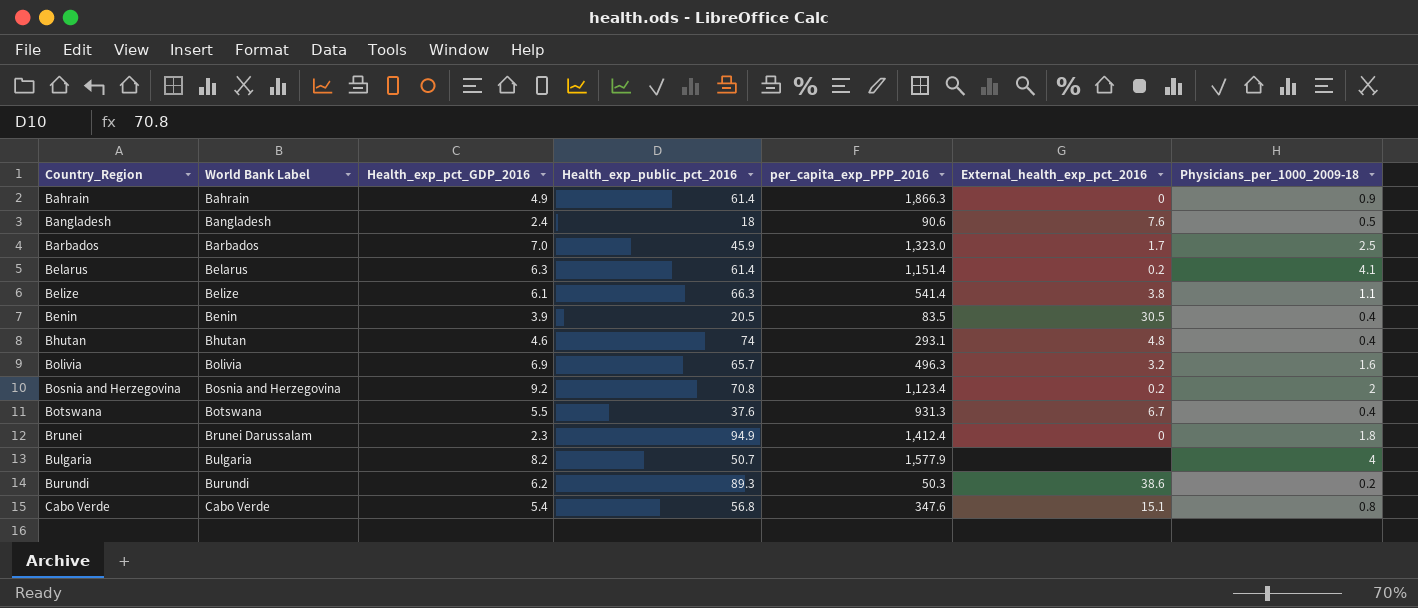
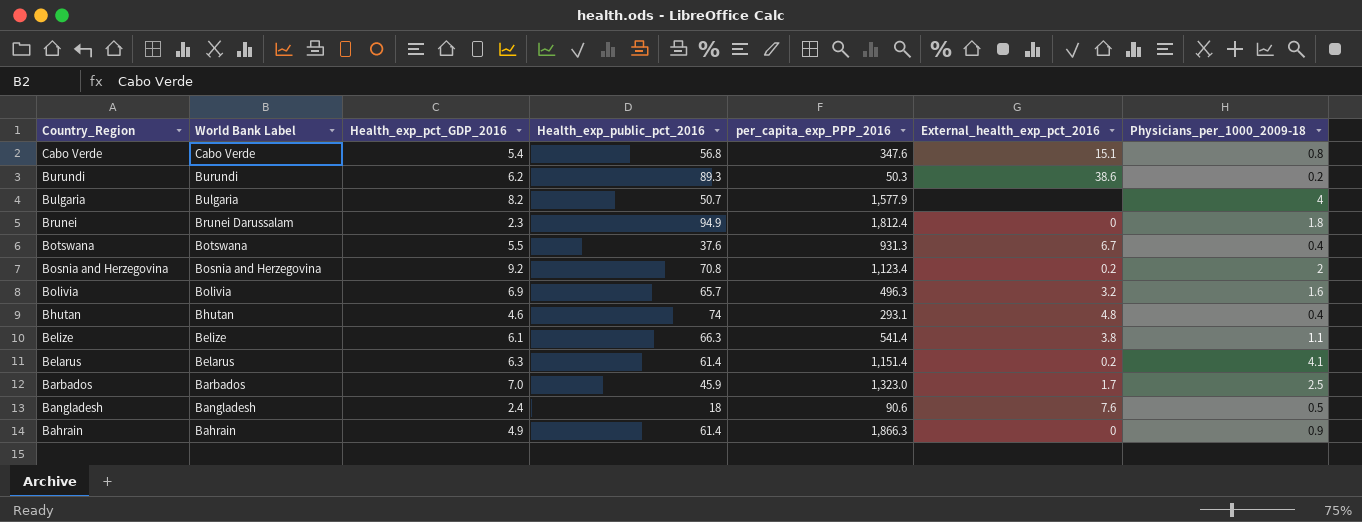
row order: Country_Region ascending -> Country_Region descending
row Benin: Benin | 3.9 | 20.5 | 83.5 | 30.5 | 0.4 -> none
Brunei | per_capita_exp_PPP_2016: 1,412.4 -> 1,812.4

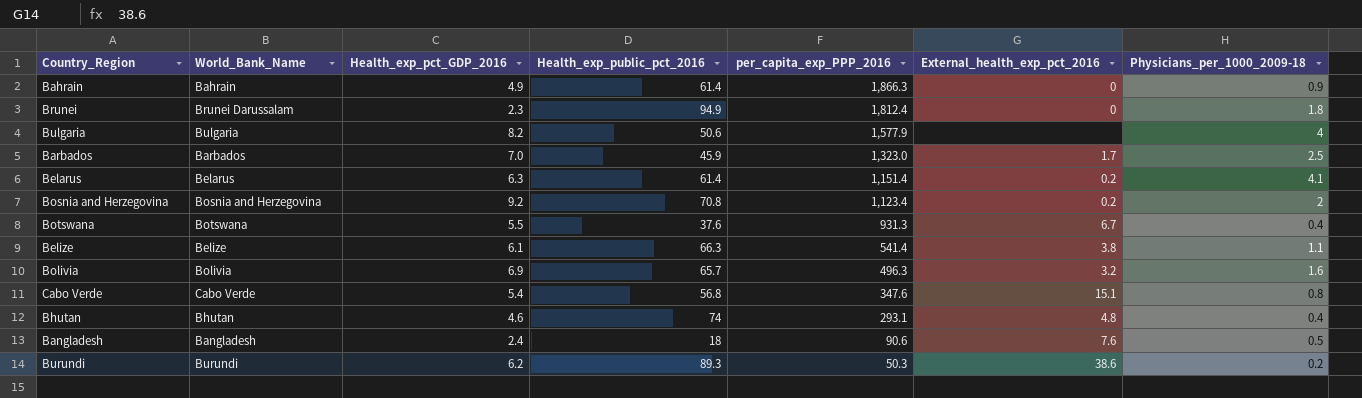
row order: Country_Region descending -> per_capita_exp_PPP_2016 descending
column name: World Bank Label -> World_Bank_Name
Bulgaria | Health_exp_public_pct_2016: 50.7 -> 50.6

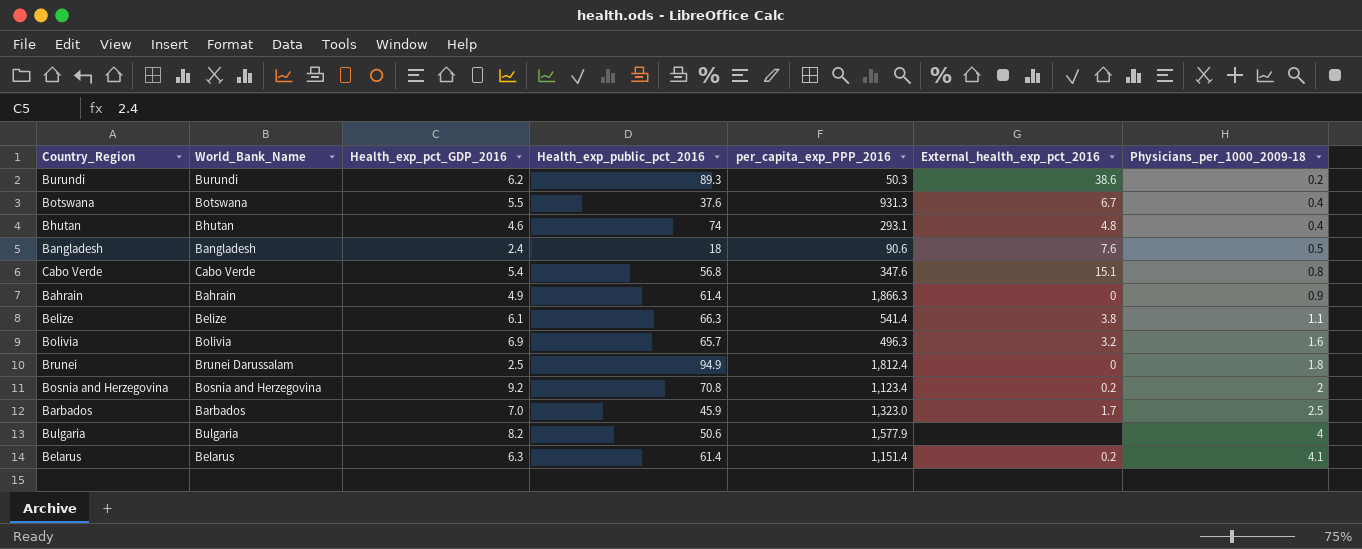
row order: per_capita_exp_PPP_2016 descending -> Physicians_per_1000_2009-18 ascending
Brunei | Health_exp_pct_GDP_2016: 2.3 -> 2.5

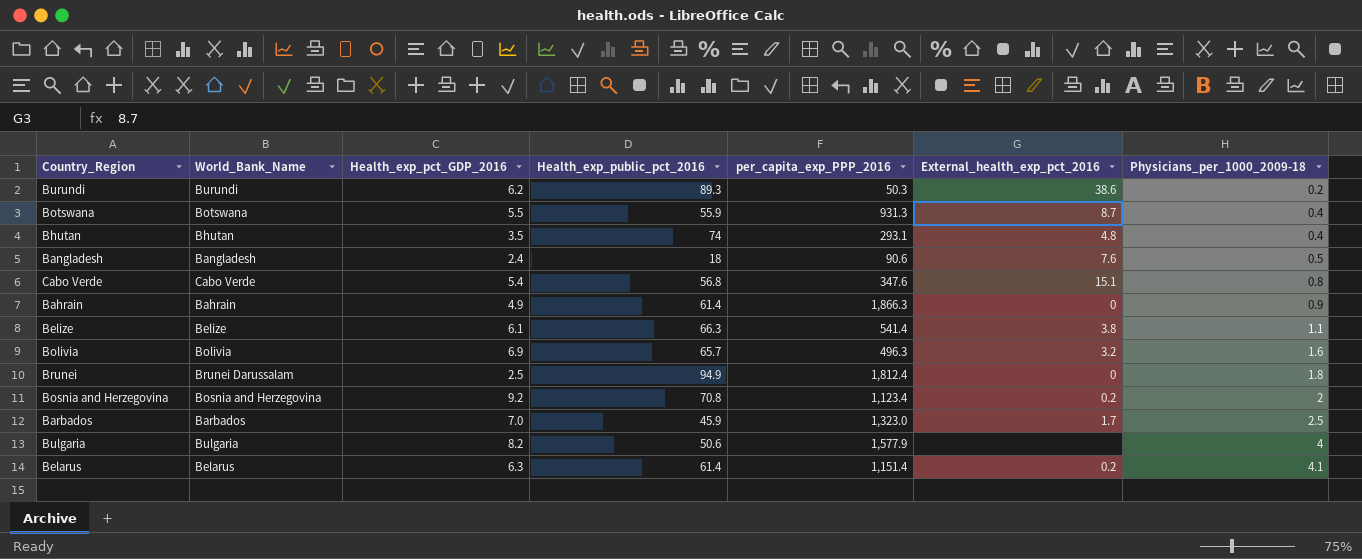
Botswana | Health_exp_public_pct_2016: 37.6 -> 55.9
Botswana | External_health_exp_pct_2016: 6.7 -> 8.7
Bhutan | Health_exp_pct_GDP_2016: 4.6 -> 3.5

